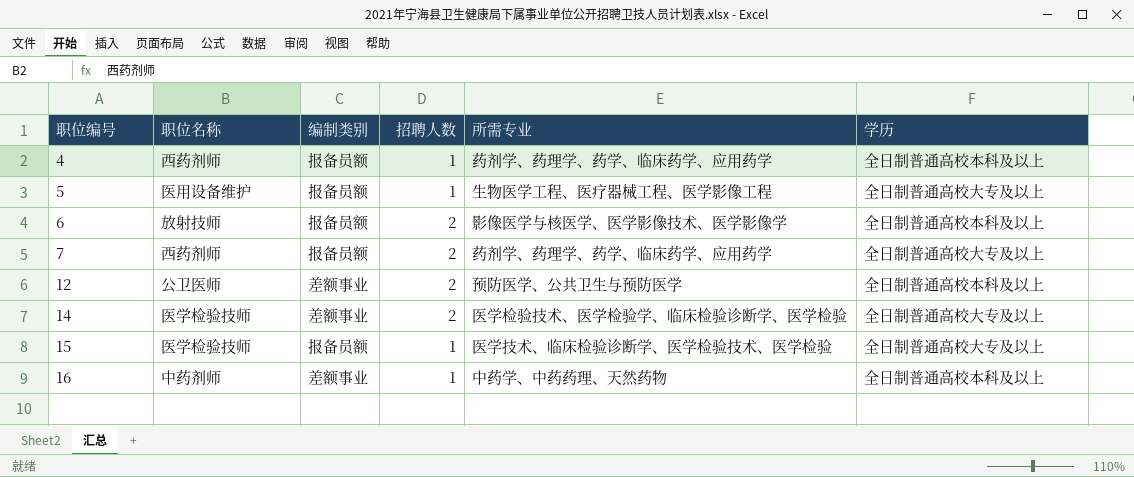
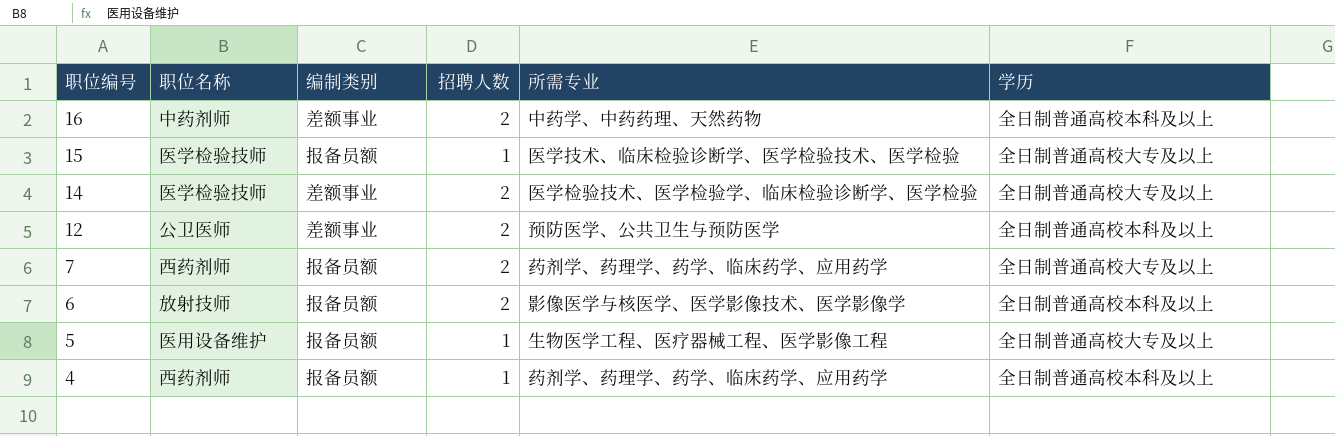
row order: 职位编号 ascending -> 职位编号 descending
16 | 招聘人数: 1 -> 2

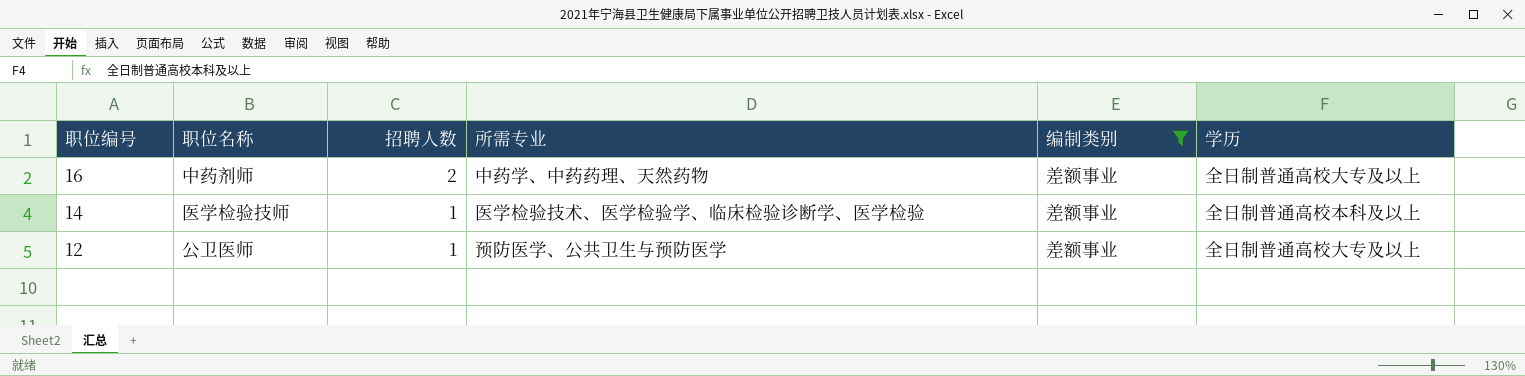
filter: none -> 编制类别 = 差额事业
column 编制类别 | position: 3 -> 5
16 | 学历: 全日制普通高校本科及以上 -> 全日制普通高校大专及以上
14 | 招聘人数: 2 -> 1
14 | 学历: 全日制普通高校大专及以上 -> 全日制普通高校本科及以上
12 | 招聘人数: 2 -> 1
12 | 学历: 全日制普通高校本科及以上 -> 全日制普通高校大专及以上

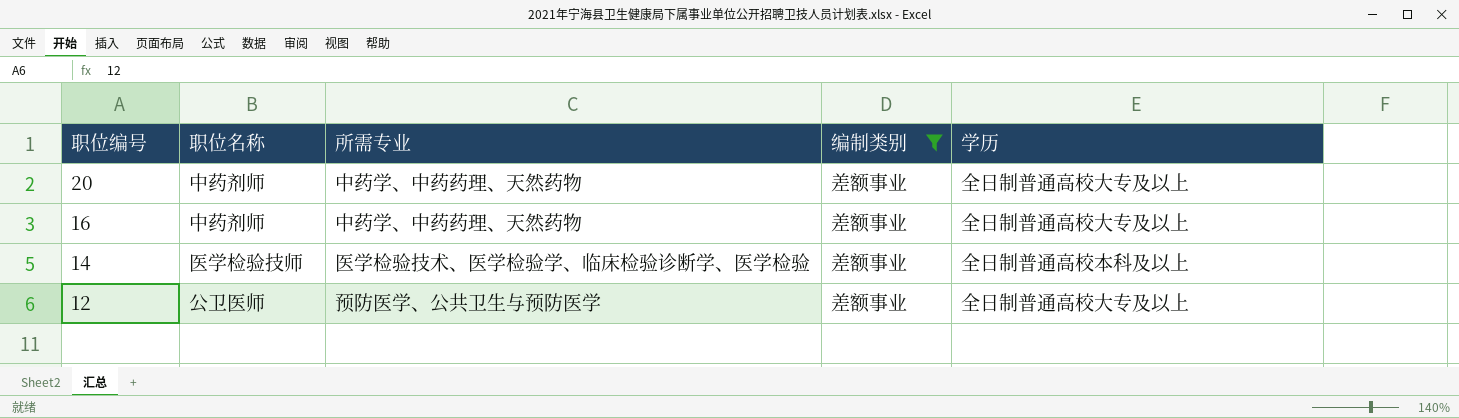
column 招聘人数 | position: 3 -> none
row 20: none -> 中药剂师 | 中药学、中药药理、天然药物 | 差额事业 | 全日制普通高校大专及以上

